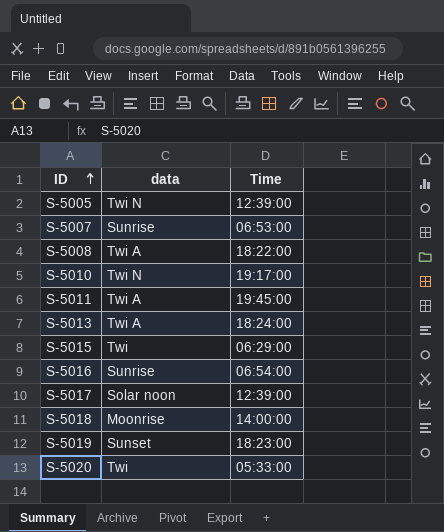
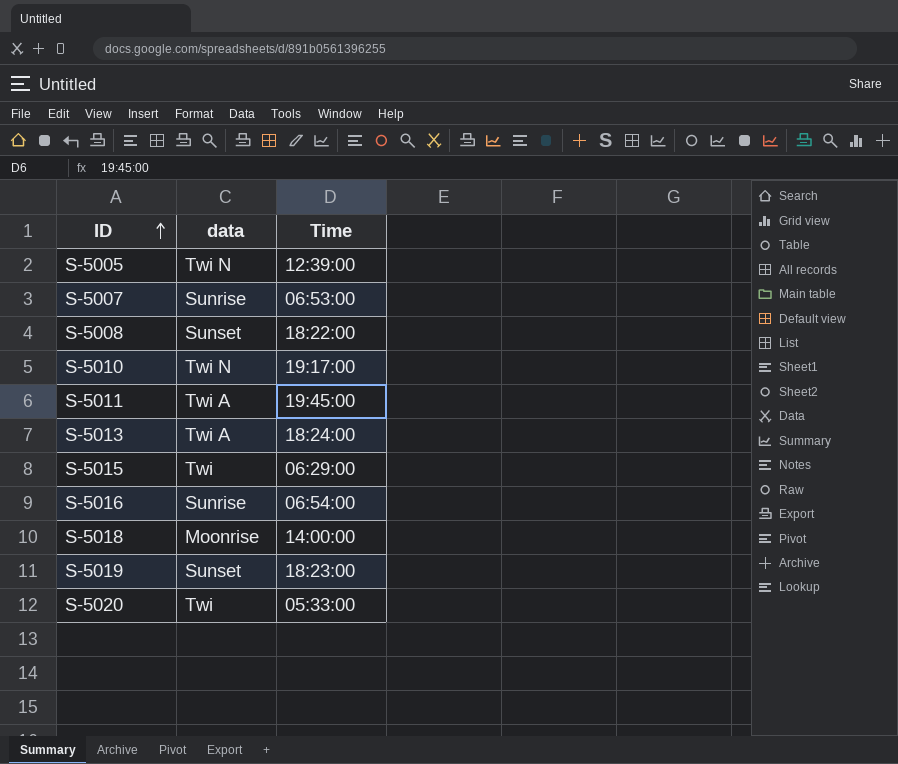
row S-5017: Solar noon | 12:39:00 -> none
S-5008 | data: Twi A -> Sunset

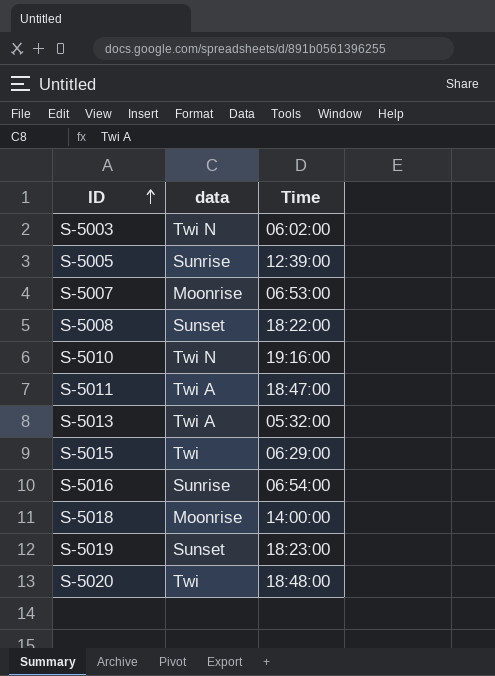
row S-5003: none -> Twi N | 06:02:00
S-5005 | data: Twi N -> Sunrise
S-5007 | data: Sunrise -> Moonrise
S-5010 | Time: 19:17:00 -> 19:16:00
S-5011 | Time: 19:45:00 -> 18:47:00
S-5013 | Time: 18:24:00 -> 05:32:00
S-5020 | Time: 05:33:00 -> 18:48:00

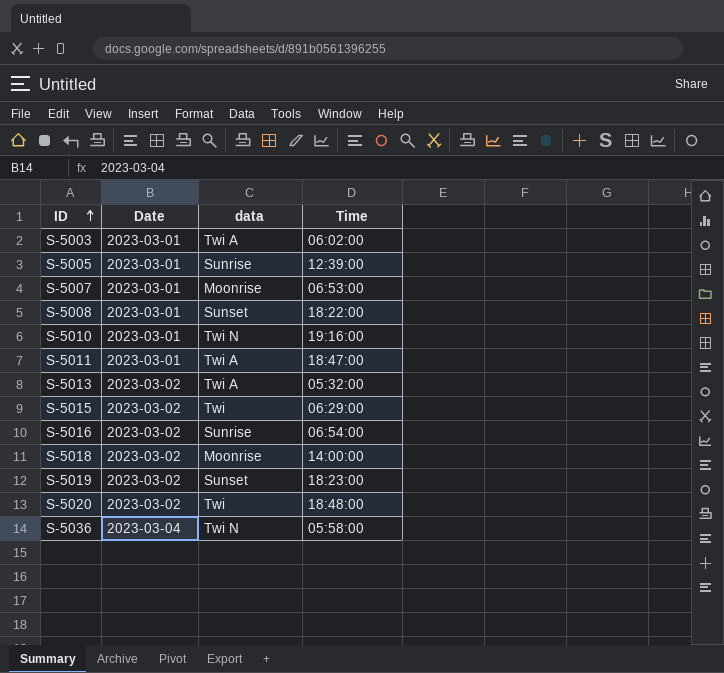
column Date | position: none -> 2
S-5003 | data: Twi N -> Twi A
row S-5036: none -> 2023-03-04 | Twi N | 05:58:00

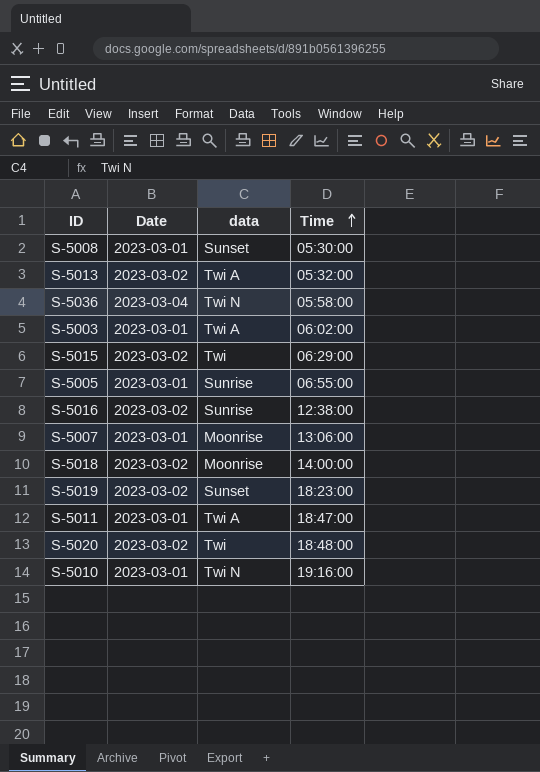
row order: ID ascending -> Time ascending
S-5008 | Time: 18:22:00 -> 05:30:00
S-5005 | Time: 12:39:00 -> 06:55:00
S-5016 | Time: 06:54:00 -> 12:38:00
S-5007 | Time: 06:53:00 -> 13:06:00

